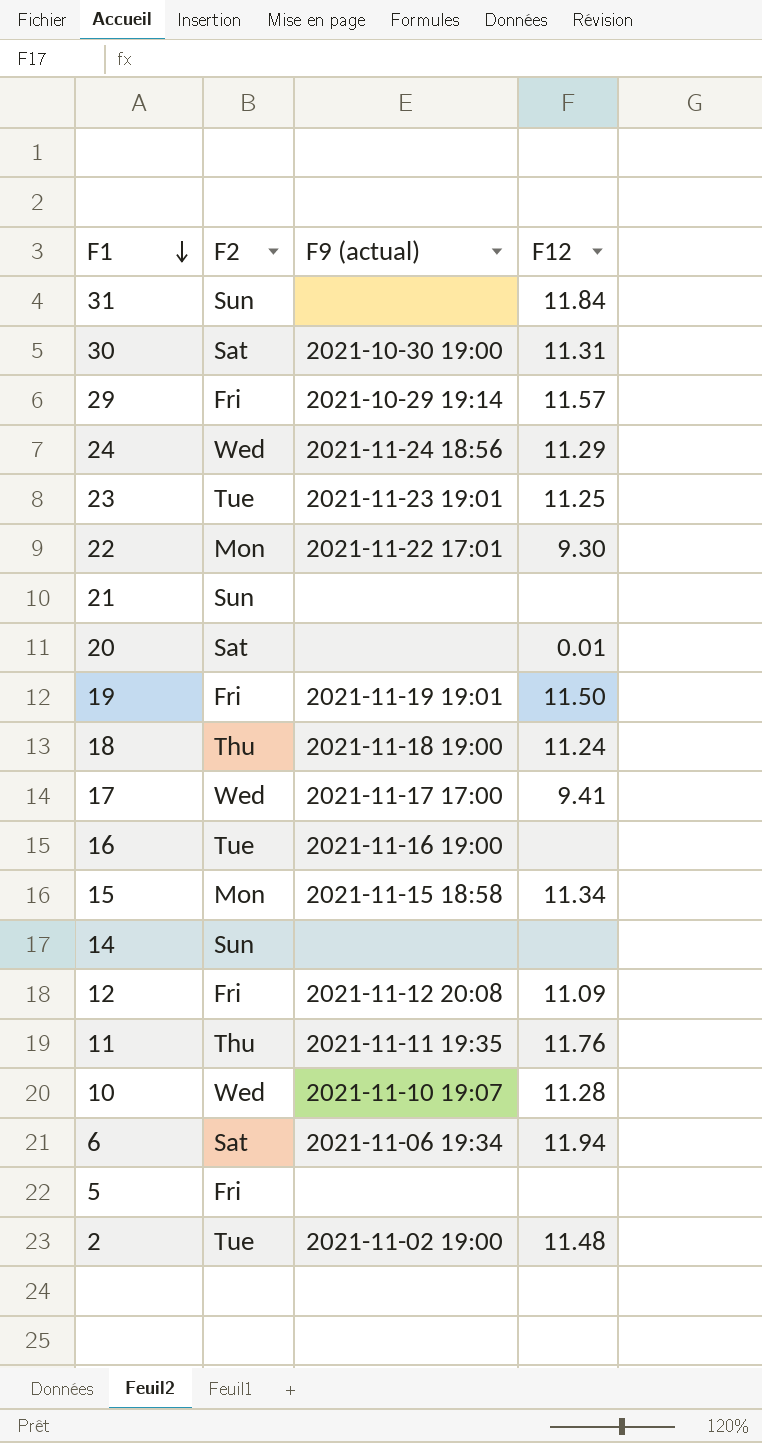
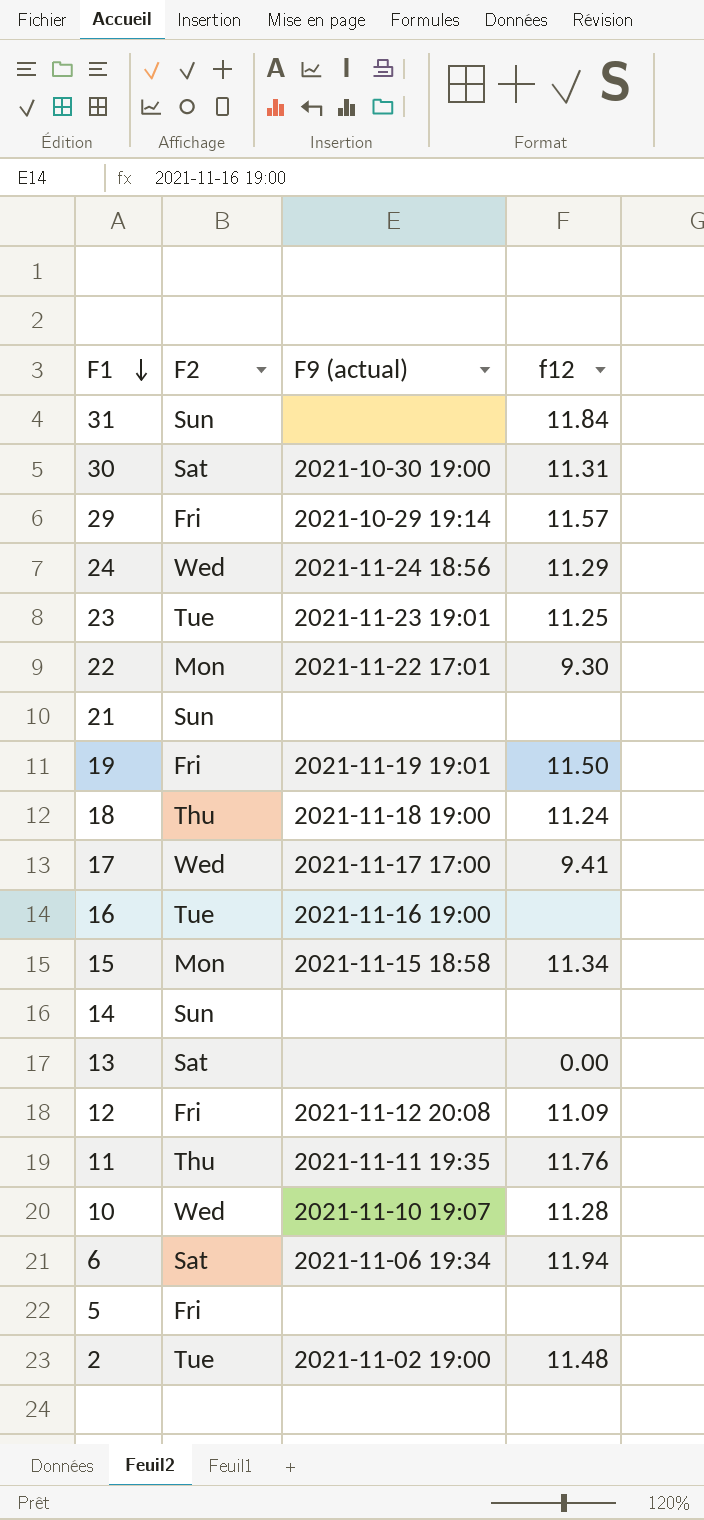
column name: F12 -> f12
row 20: Sat | none | 0.01 -> none
row 13: none -> Sat | none | 0.00

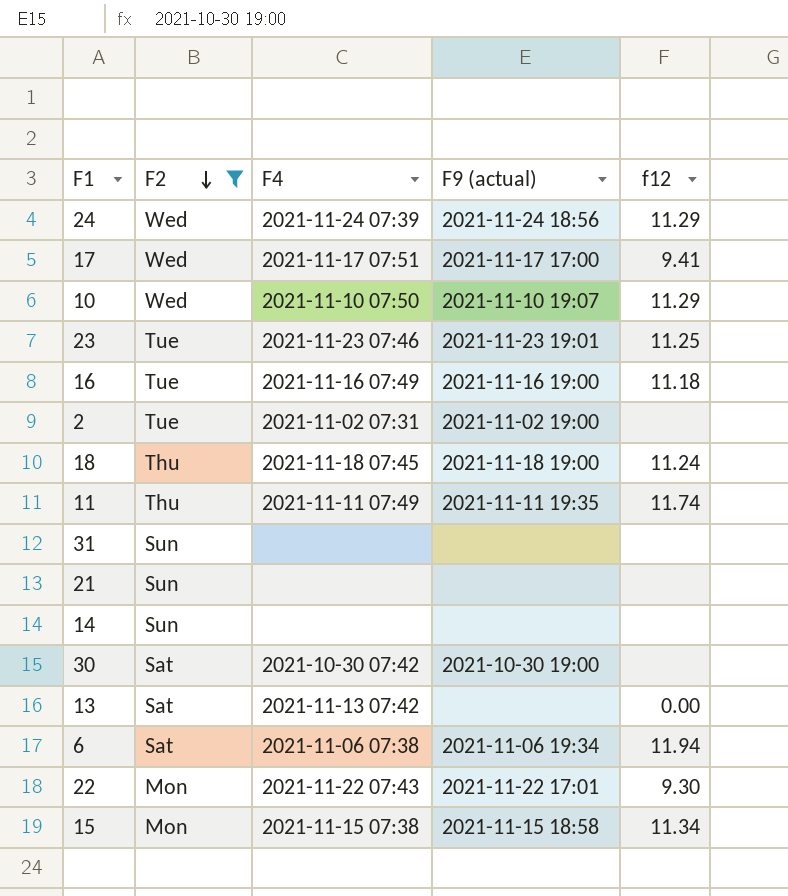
filter: none -> F2 != Fri
row order: F1 descending -> F2 descending
column F4 | position: none -> 3
10 | f12: 11.28 -> 11.29
16 | f12: none -> 11.18
2 | f12: 11.48 -> none
11 | f12: 11.76 -> 11.74
31 | f12: 11.84 -> none
30 | f12: 11.31 -> none

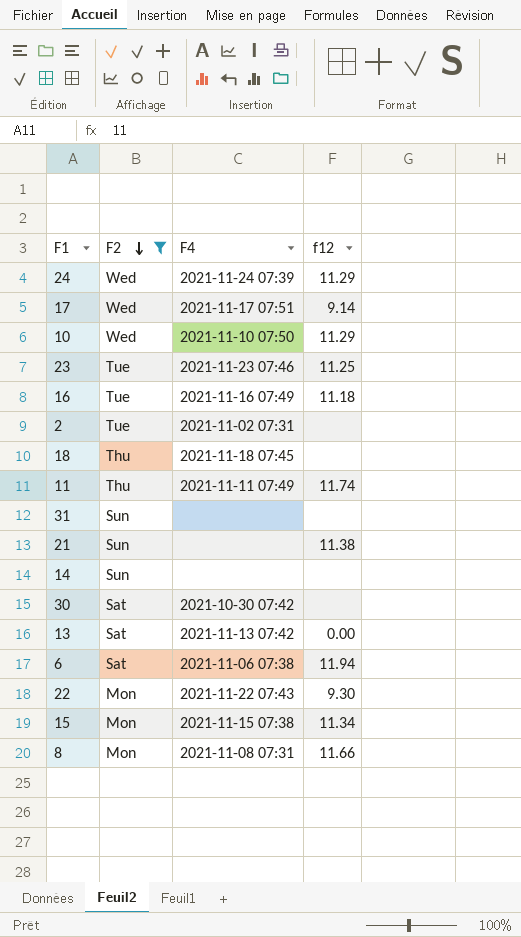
column F9 (actual) | position: 4 -> none
17 | f12: 9.41 -> 9.14
18 | f12: 11.24 -> none
21 | f12: none -> 11.38
row 8: none -> Mon | 2021-11-08 07:31 | 11.66

